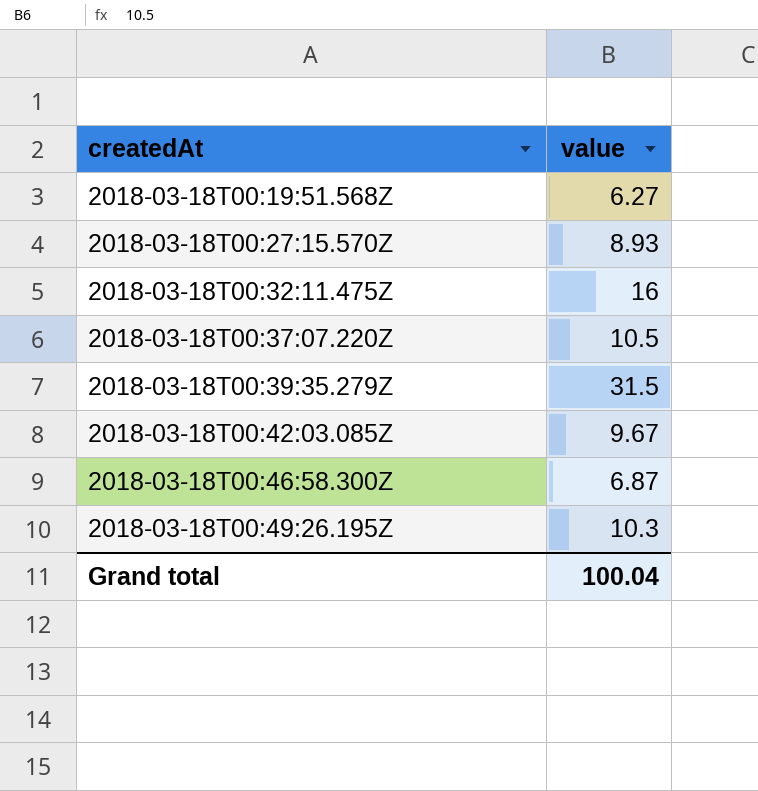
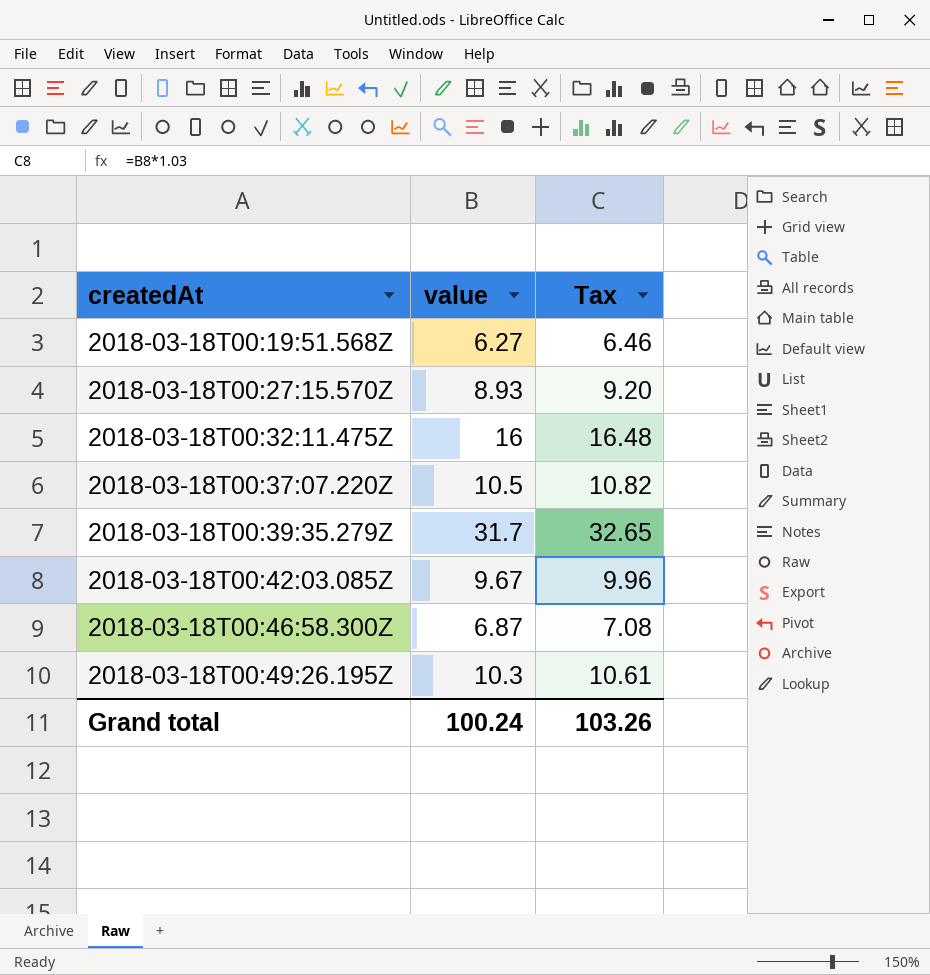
column Tax | formula: none -> [value] * 1.03
2018-03-18T00:39:35.279Z | value: 31.5 -> 31.7
Grand total | value: 100.04 -> 100.24

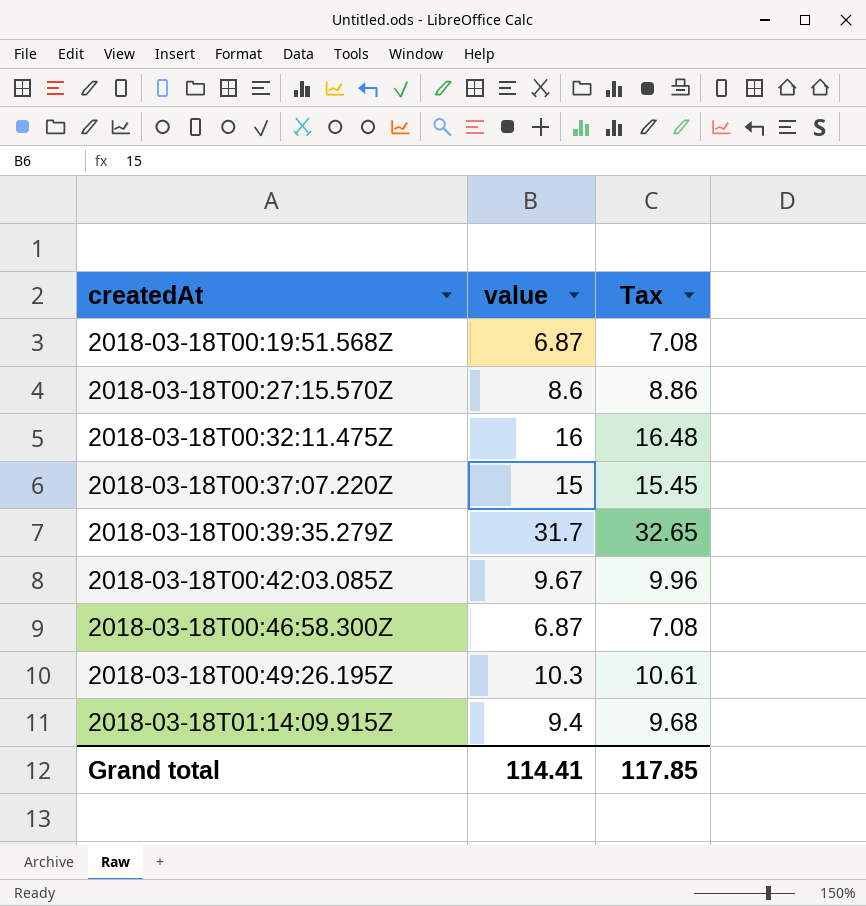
2018-03-18T00:19:51.568Z | value: 6.27 -> 6.87
2018-03-18T00:19:51.568Z | Tax: 6.46 -> 7.08
2018-03-18T00:27:15.570Z | value: 8.93 -> 8.6
2018-03-18T00:27:15.570Z | Tax: 9.20 -> 8.86
2018-03-18T00:37:07.220Z | value: 10.5 -> 15
2018-03-18T00:37:07.220Z | Tax: 10.82 -> 15.45
row 2018-03-18T01:14:09.915Z: none -> 9.4 | 9.68
Grand total | value: 100.24 -> 114.41
Grand total | Tax: 103.26 -> 117.85

